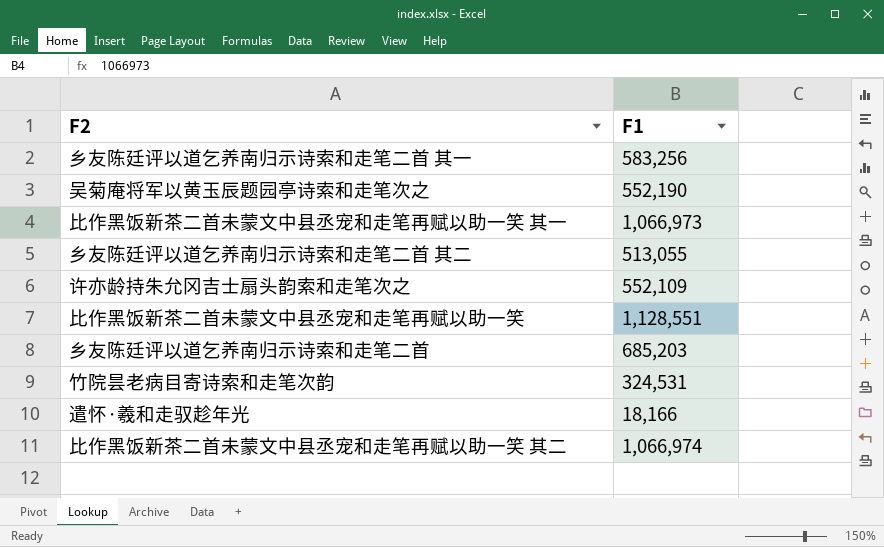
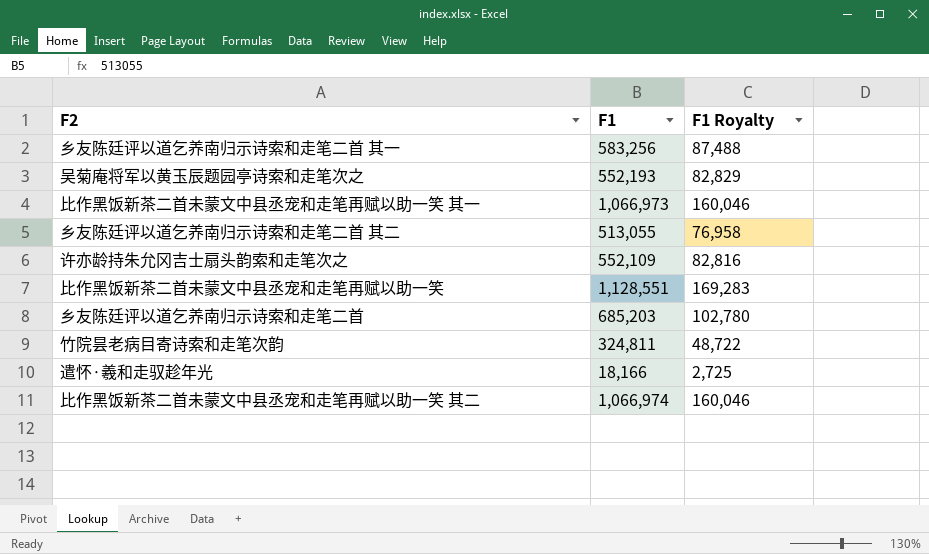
column F1 Royalty | formula: none -> [F1] * 0.15
吴菊庵将军以黄玉辰题园亭诗索和走笔次之 | F1: 552,190 -> 552,193
竹院昙老病目寄诗索和走笔次韵 | F1: 324,531 -> 324,811

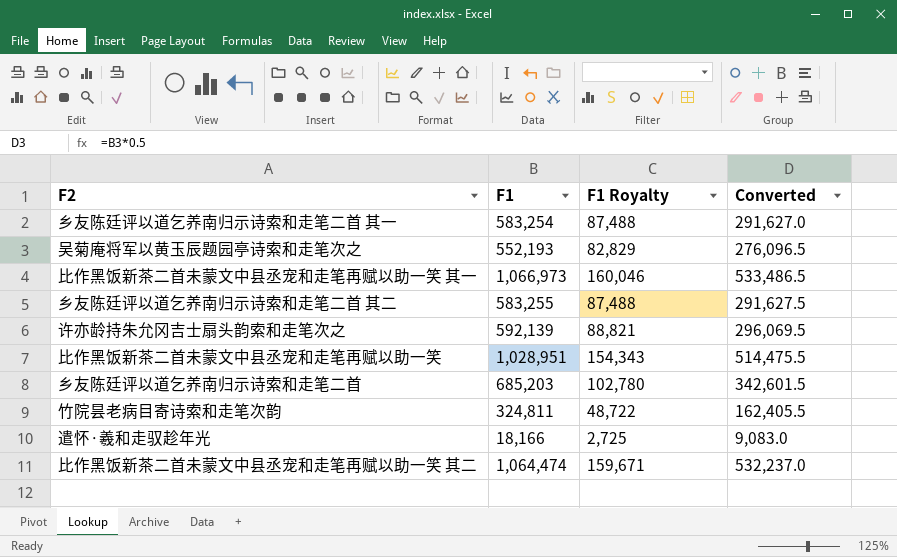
column Converted | formula: none -> [F1] * 0.5
乡友陈廷评以道乞养南归示诗索和走笔二首 其一 | F1: 583,256 -> 583,254
乡友陈廷评以道乞养南归示诗索和走笔二首 其二 | F1: 513,055 -> 583,255
乡友陈廷评以道乞养南归示诗索和走笔二首 其二 | F1 Royalty: 76,958 -> 87,488
许亦龄持朱允冈吉士扇头韵索和走笔次之 | F1: 552,109 -> 592,139
许亦龄持朱允冈吉士扇头韵索和走笔次之 | F1 Royalty: 82,816 -> 88,821
比作黑饭新茶二首未蒙文中县丞宠和走笔再赋以助一笑 | F1: 1,128,551 -> 1,028,951
比作黑饭新茶二首未蒙文中县丞宠和走笔再赋以助一笑 | F1 Royalty: 169,283 -> 154,343
比作黑饭新茶二首未蒙文中县丞宠和走笔再赋以助一笑 其二 | F1: 1,066,974 -> 1,064,474
比作黑饭新茶二首未蒙文中县丞宠和走笔再赋以助一笑 其二 | F1 Royalty: 160,046 -> 159,671

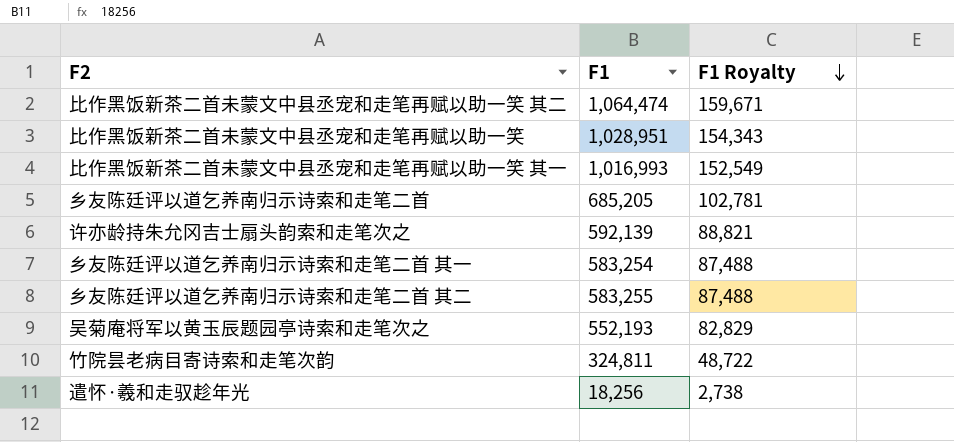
row order: none -> F1 Royalty descending
column Converted | formula: [F1] * 0.5 -> none
比作黑饭新茶二首未蒙文中县丞宠和走笔再赋以助一笑 其一 | F1: 1,066,973 -> 1,016,993
比作黑饭新茶二首未蒙文中县丞宠和走笔再赋以助一笑 其一 | F1 Royalty: 160,046 -> 152,549
乡友陈廷评以道乞养南归示诗索和走笔二首 | F1: 685,203 -> 685,205
乡友陈廷评以道乞养南归示诗索和走笔二首 | F1 Royalty: 102,780 -> 102,781
遣怀·羲和走驭趁年光 | F1: 18,166 -> 18,256
遣怀·羲和走驭趁年光 | F1 Royalty: 2,725 -> 2,738

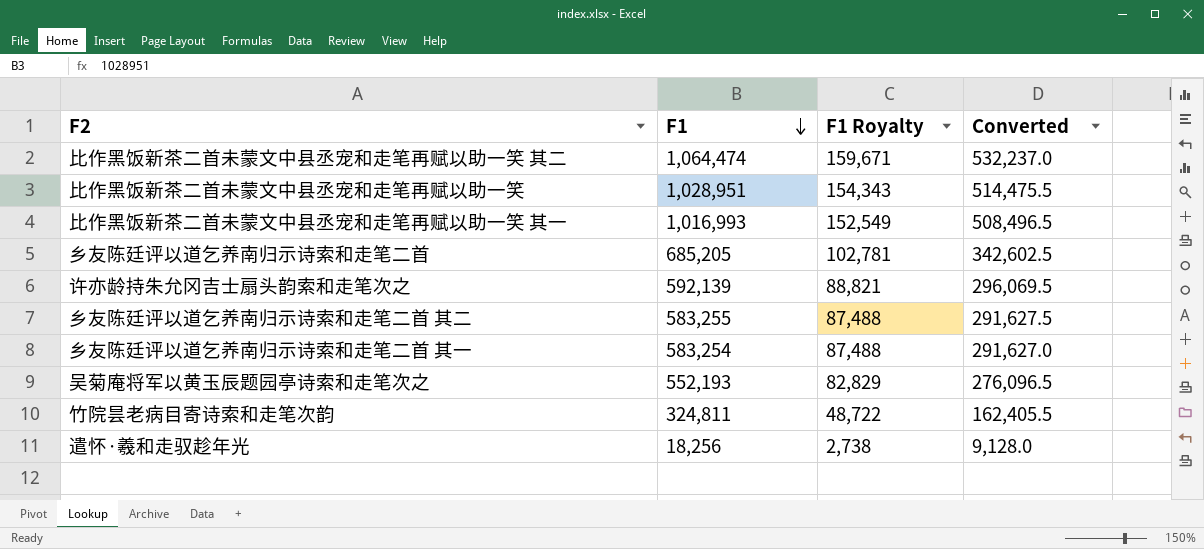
row order: F1 Royalty descending -> F1 descending
column Converted | formula: none -> [F1] * 0.5

